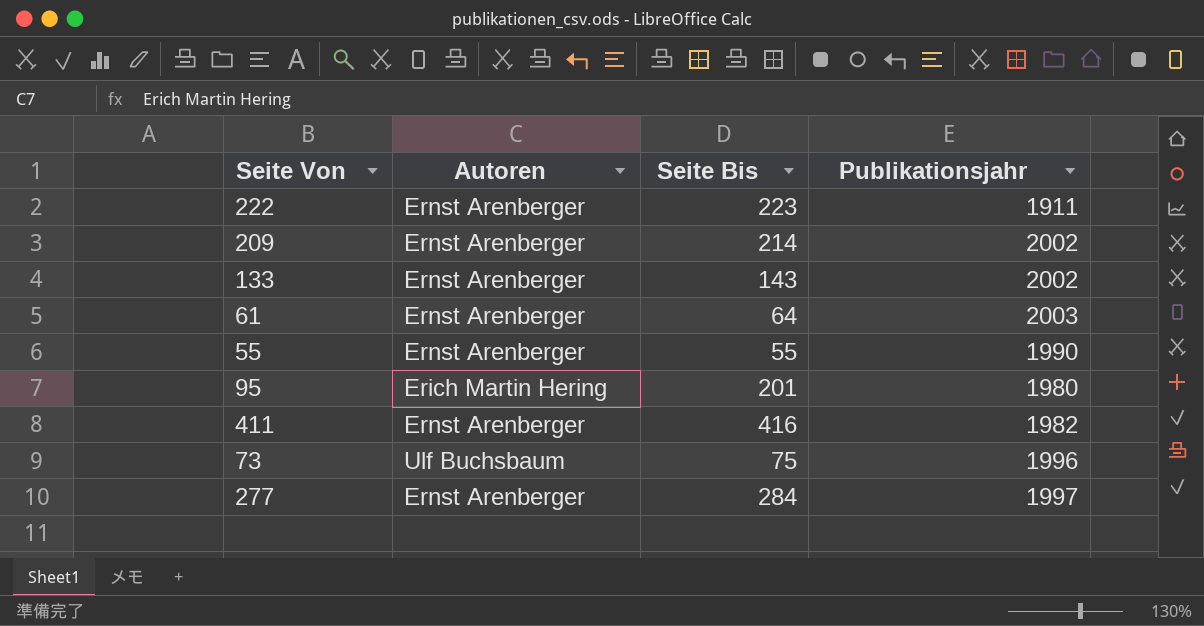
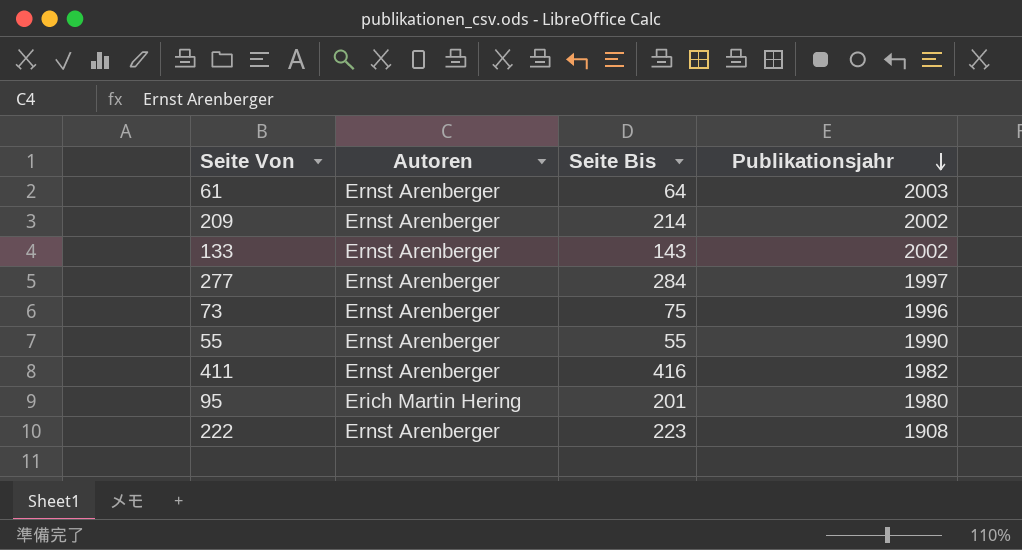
row order: none -> Publikationsjahr descending
73 | Autoren: Ulf Buchsbaum -> Ernst Arenberger
222 | Publikationsjahr: 1911 -> 1908

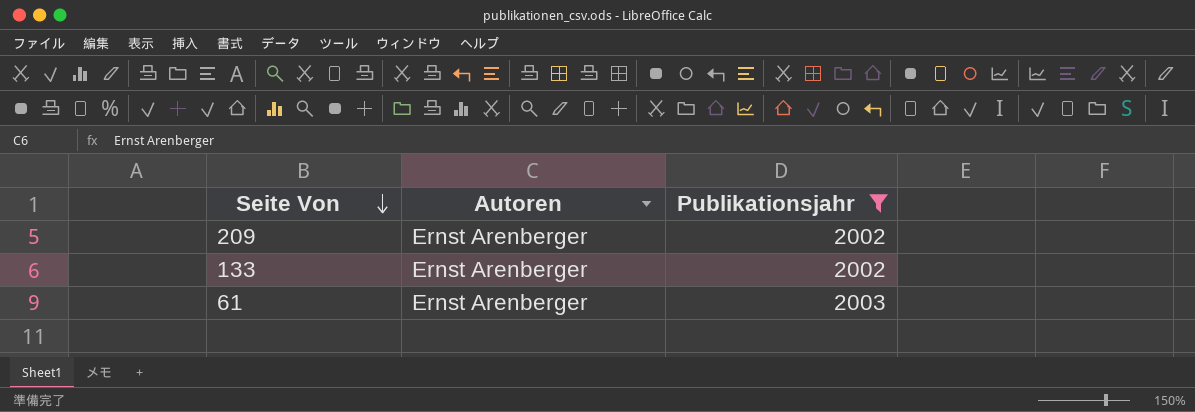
filter: none -> Publikationsjahr >= 2002
row order: Publikationsjahr descending -> Seite Von descending
column Seite Bis | position: 3 -> none

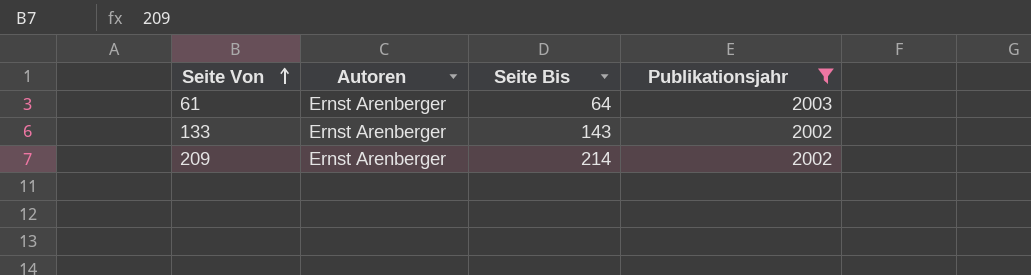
row order: Seite Von descending -> Seite Von ascending
column Seite Bis | position: none -> 3

